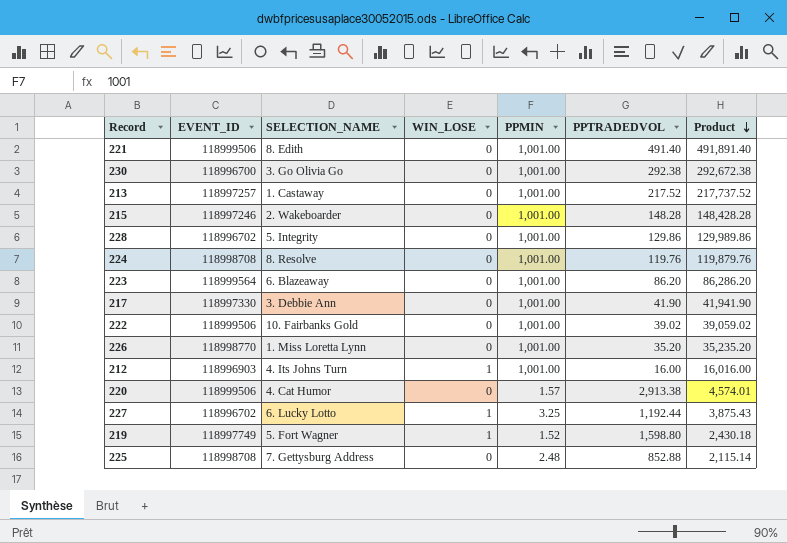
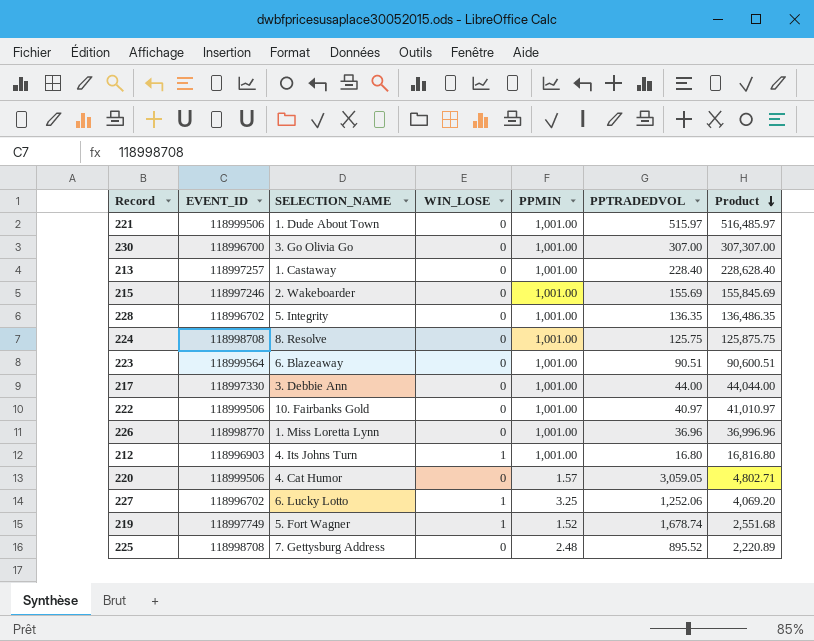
221 | SELECTION_NAME: 8. Edith -> 1. Dude About Town
221 | PPTRADEDVOL: 491.40 -> 515.97
221 | Product: 491,891.40 -> 516,485.97
230 | PPTRADEDVOL: 292.38 -> 307.00
230 | Product: 292,672.38 -> 307,307.00
213 | PPTRADEDVOL: 217.52 -> 228.40
213 | Product: 217,737.52 -> 228,628.40
215 | PPTRADEDVOL: 148.28 -> 155.69
215 | Product: 148,428.28 -> 155,845.69
228 | PPTRADEDVOL: 129.86 -> 136.35
228 | Product: 129,989.86 -> 136,486.35
224 | PPTRADEDVOL: 119.76 -> 125.75
224 | Product: 119,879.76 -> 125,875.75
223 | PPTRADEDVOL: 86.20 -> 90.51
223 | Product: 86,286.20 -> 90,600.51
217 | PPTRADEDVOL: 41.90 -> 44.00
217 | Product: 41,941.90 -> 44,044.00
222 | PPTRADEDVOL: 39.02 -> 40.97
222 | Product: 39,059.02 -> 41,010.97
226 | PPTRADEDVOL: 35.20 -> 36.96
226 | Product: 35,235.20 -> 36,996.96
212 | PPTRADEDVOL: 16.00 -> 16.80
212 | Product: 16,016.00 -> 16,816.80
220 | PPTRADEDVOL: 2,913.38 -> 3,059.05
220 | Product: 4,574.01 -> 4,802.71
227 | PPTRADEDVOL: 1,192.44 -> 1,252.06
227 | Product: 3,875.43 -> 4,069.20
219 | PPTRADEDVOL: 1,598.80 -> 1,678.74
219 | Product: 2,430.18 -> 2,551.68
225 | PPTRADEDVOL: 852.88 -> 895.52
225 | Product: 2,115.14 -> 2,220.89

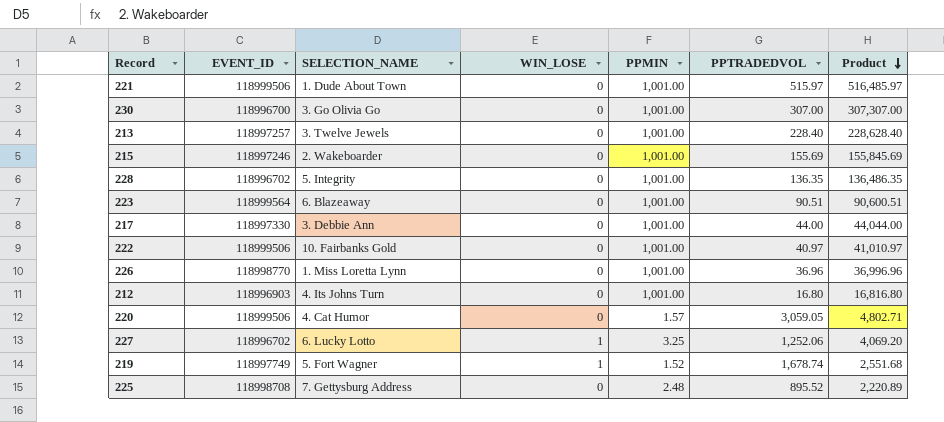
row 224: 118998708 | 8. Resolve | 0 | 1,001.00 | 125.75 | 125,875.75 -> none
213 | SELECTION_NAME: 1. Castaway -> 3. Twelve Jewels
212 | WIN_LOSE: 1 -> 0

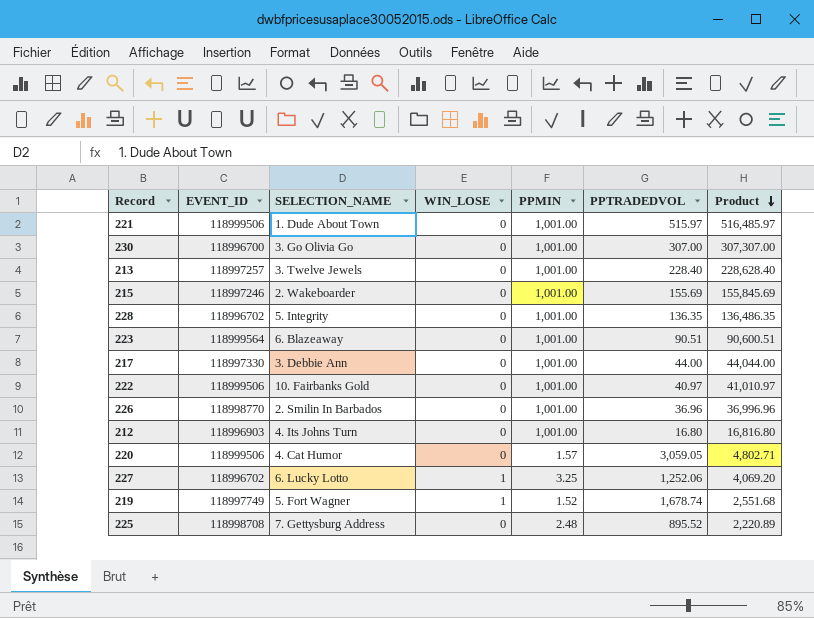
226 | SELECTION_NAME: 1. Miss Loretta Lynn -> 2. Smilin In Barbados

